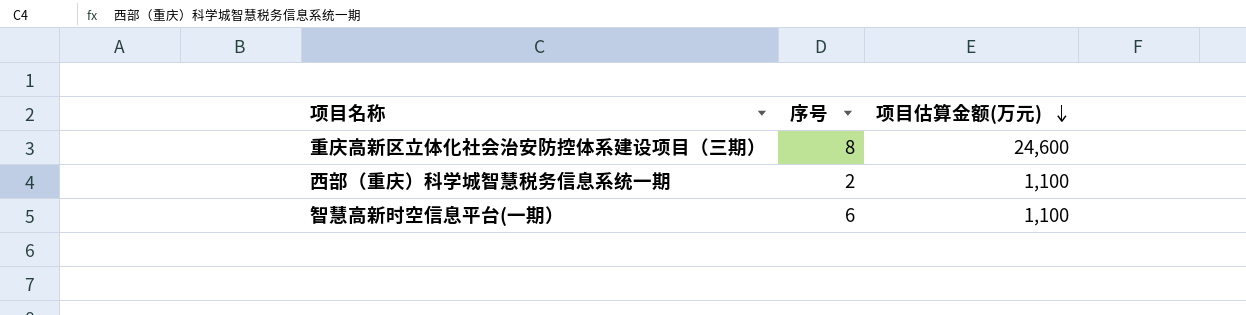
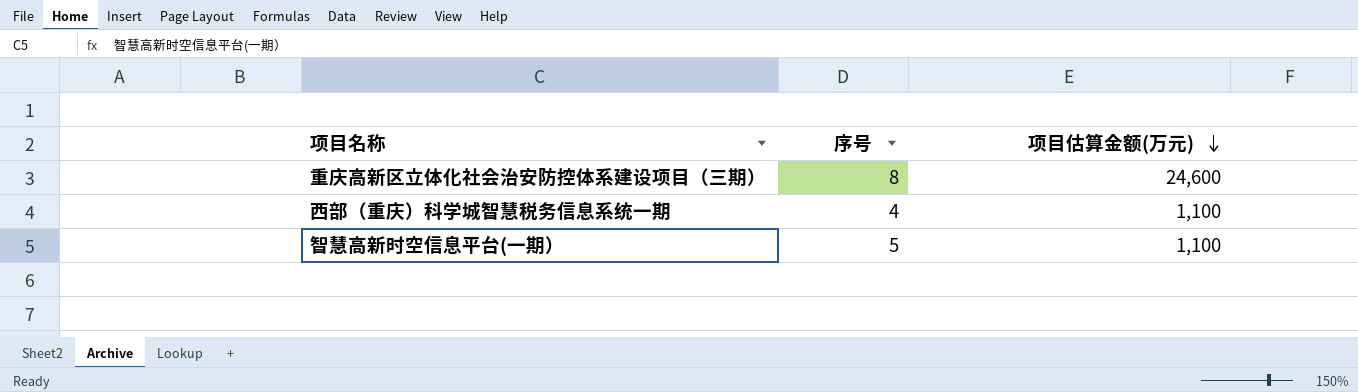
西部（重庆）科学城智慧税务信息系统一期 | 序号: 2 -> 4
智慧高新时空信息平台(一期） | 序号: 6 -> 5

